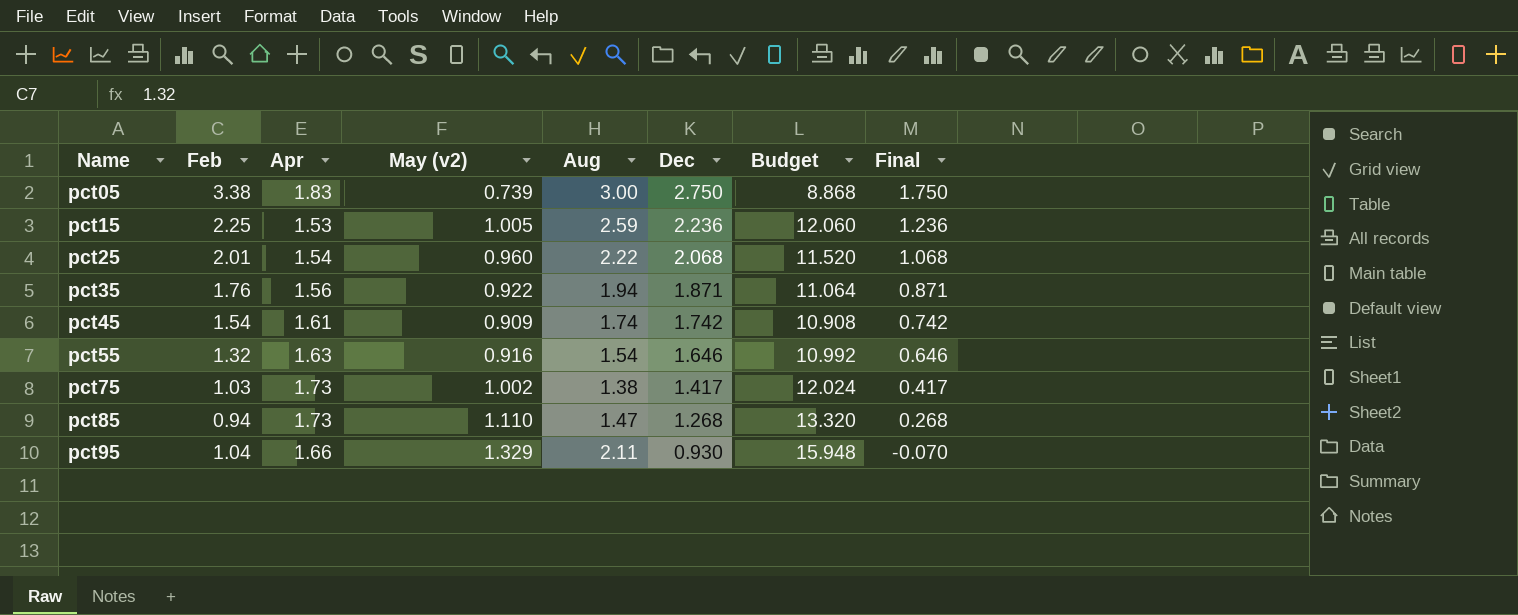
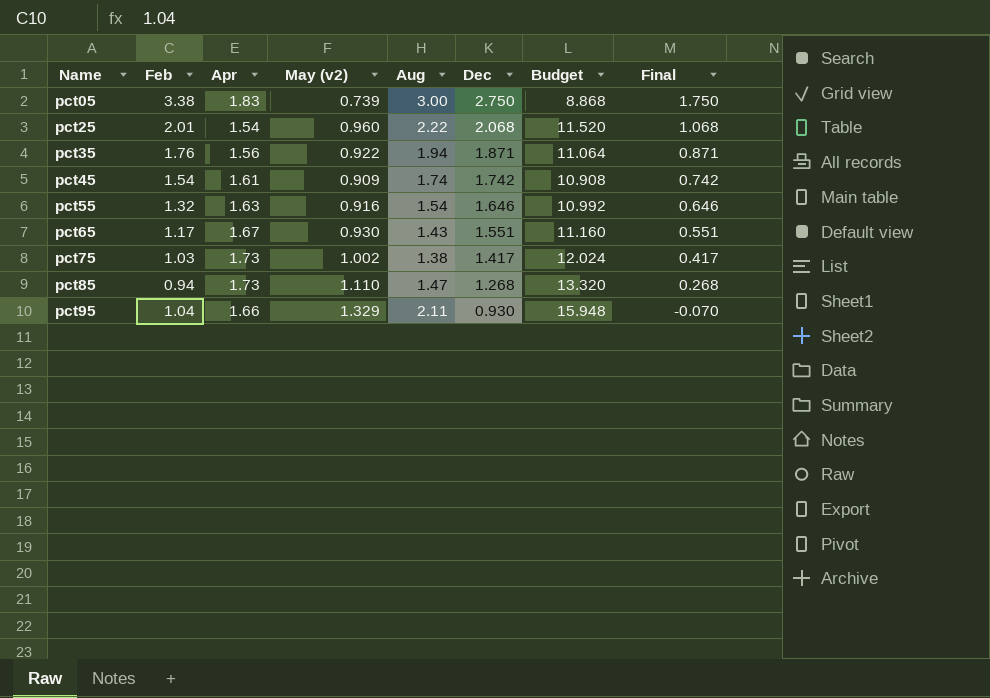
row pct15: 2.25 | 1.53 | 1.005 | 2.59 | 2.236 | 12.060 | 1.236 -> none
row pct65: none -> 1.17 | 1.67 | 0.930 | 1.43 | 1.551 | 11.160 | 0.551

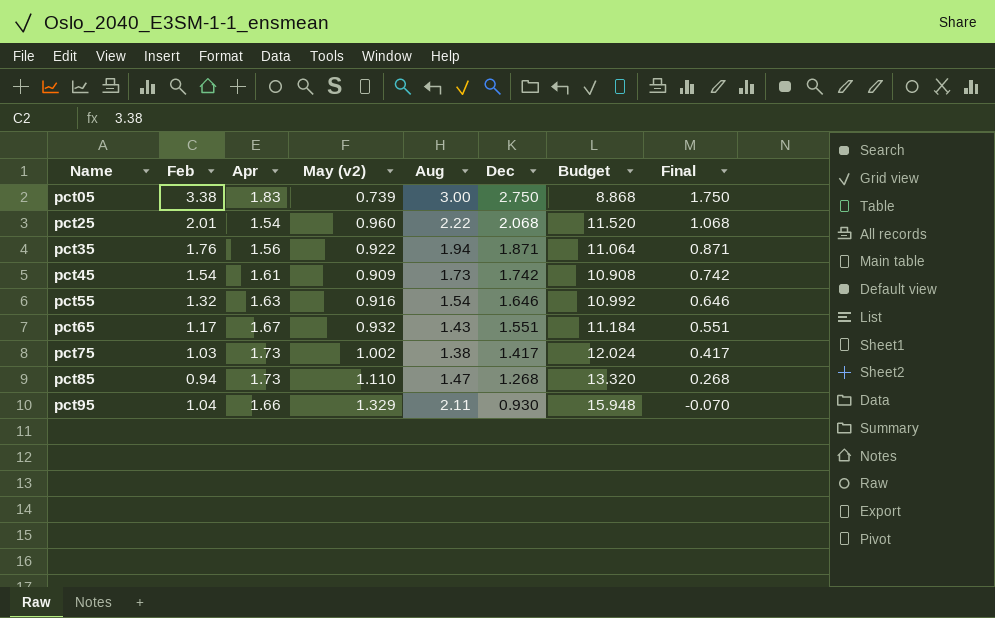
pct45 | Aug: 1.74 -> 1.73
pct65 | May (v2): 0.930 -> 0.932
pct65 | Budget: 11.160 -> 11.184

